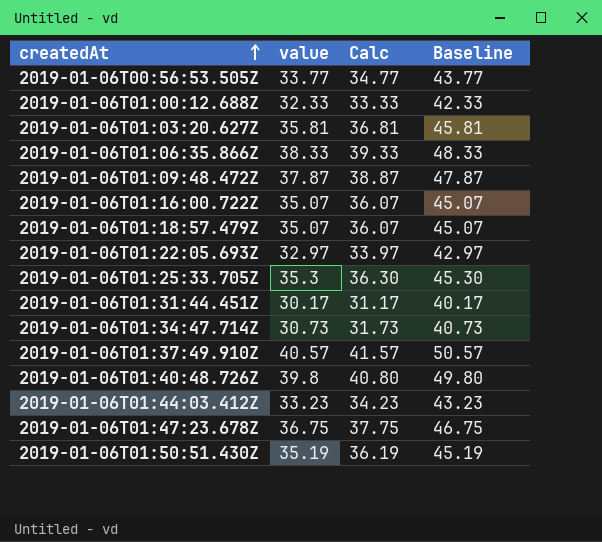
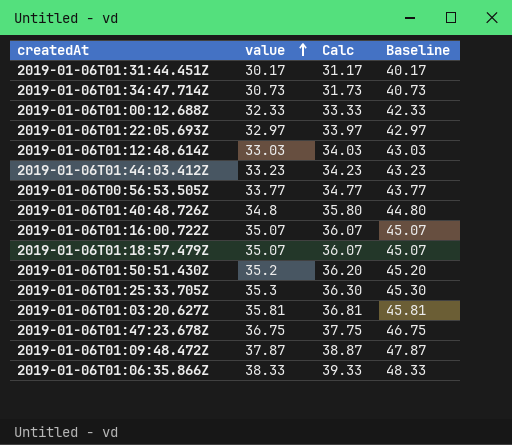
row order: createdAt ascending -> value ascending
row 2019-01-06T01:37:49.910Z: 40.57 | 41.57 | 50.57 -> none
row 2019-01-06T01:12:48.614Z: none -> 33.03 | 34.03 | 43.03
2019-01-06T01:40:48.726Z | value: 39.8 -> 34.8
2019-01-06T01:40:48.726Z | Calc: 40.80 -> 35.80
2019-01-06T01:40:48.726Z | Baseline: 49.80 -> 44.80
2019-01-06T01:50:51.430Z | value: 35.19 -> 35.2
2019-01-06T01:50:51.430Z | Calc: 36.19 -> 36.20
2019-01-06T01:50:51.430Z | Baseline: 45.19 -> 45.20

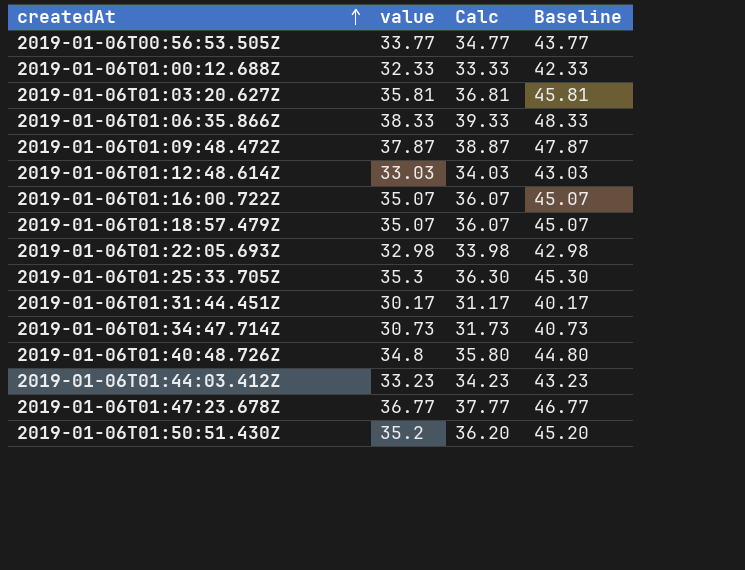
row order: value ascending -> createdAt ascending
2019-01-06T01:22:05.693Z | value: 32.97 -> 32.98
2019-01-06T01:22:05.693Z | Calc: 33.97 -> 33.98
2019-01-06T01:22:05.693Z | Baseline: 42.97 -> 42.98
2019-01-06T01:47:23.678Z | value: 36.75 -> 36.77
2019-01-06T01:47:23.678Z | Calc: 37.75 -> 37.77
2019-01-06T01:47:23.678Z | Baseline: 46.75 -> 46.77

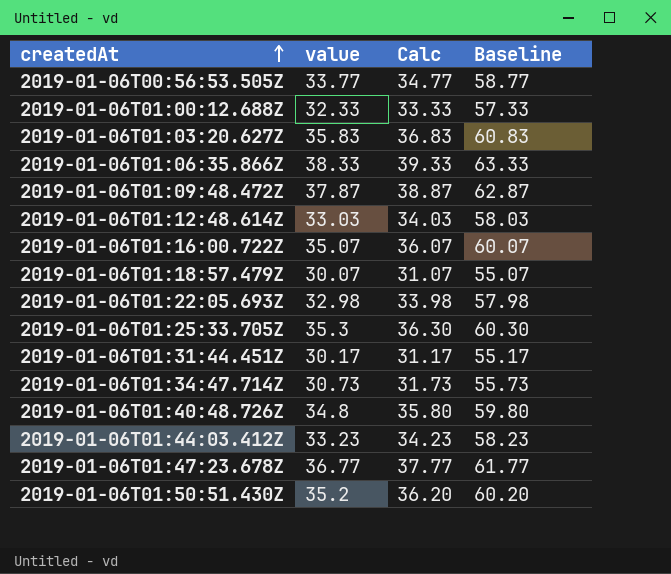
column Baseline | formula: [value] + 10 -> [value] + 25
2019-01-06T01:03:20.627Z | value: 35.81 -> 35.83
2019-01-06T01:03:20.627Z | Calc: 36.81 -> 36.83
2019-01-06T01:18:57.479Z | value: 35.07 -> 30.07
2019-01-06T01:18:57.479Z | Calc: 36.07 -> 31.07

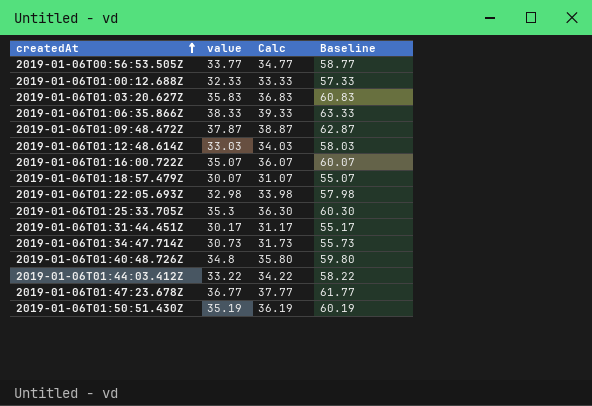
2019-01-06T01:44:03.412Z | value: 33.23 -> 33.22
2019-01-06T01:44:03.412Z | Calc: 34.23 -> 34.22
2019-01-06T01:44:03.412Z | Baseline: 58.23 -> 58.22
2019-01-06T01:50:51.430Z | value: 35.2 -> 35.19
2019-01-06T01:50:51.430Z | Calc: 36.20 -> 36.19
2019-01-06T01:50:51.430Z | Baseline: 60.20 -> 60.19

